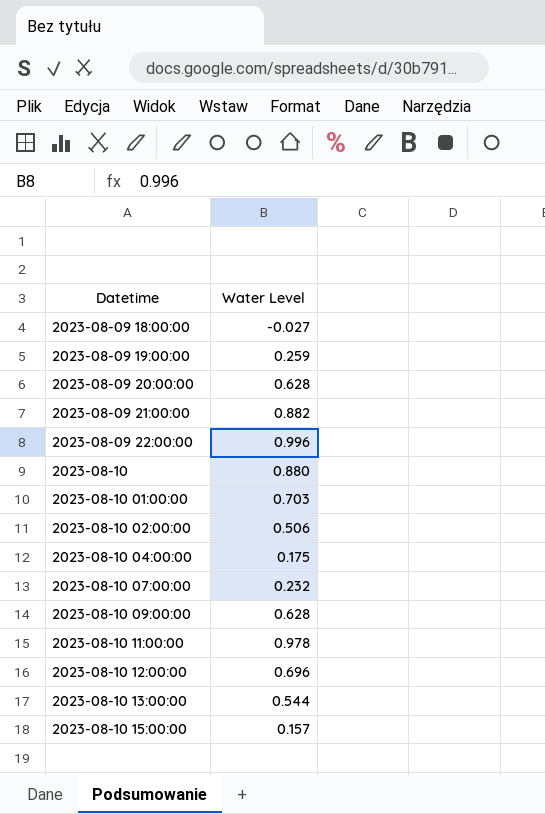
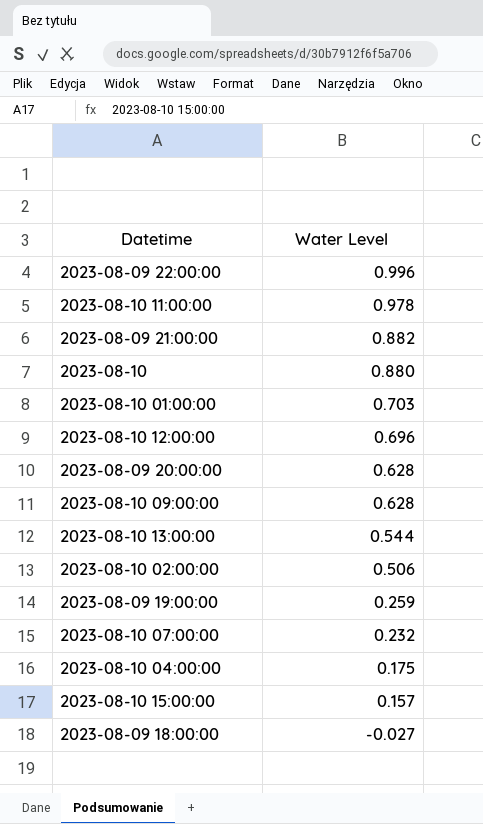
row order: Datetime ascending -> Water Level descending

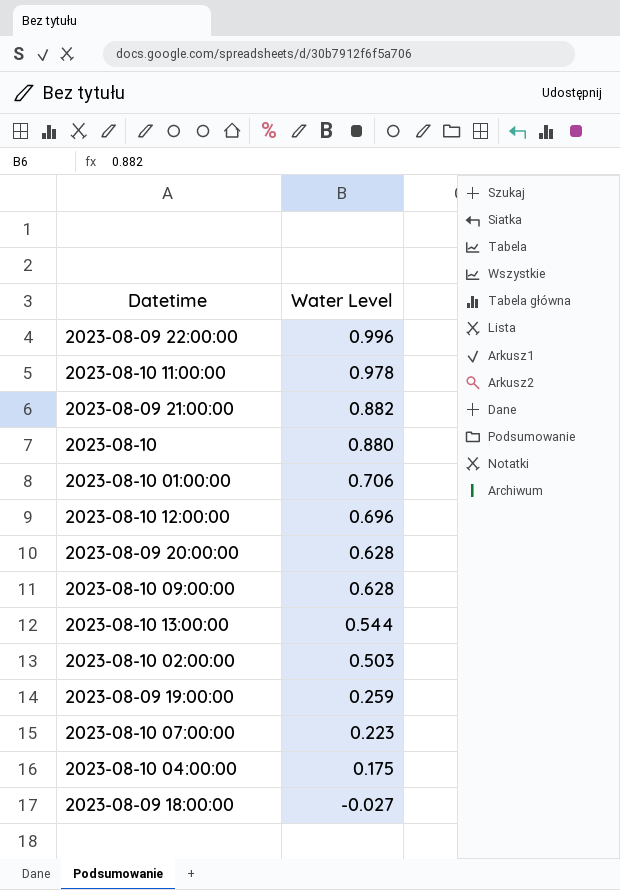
row 2023-08-10 15:00:00: 0.157 -> none
2023-08-10 01:00:00 | Water Level: 0.703 -> 0.706
2023-08-10 02:00:00 | Water Level: 0.506 -> 0.503
2023-08-10 07:00:00 | Water Level: 0.232 -> 0.223

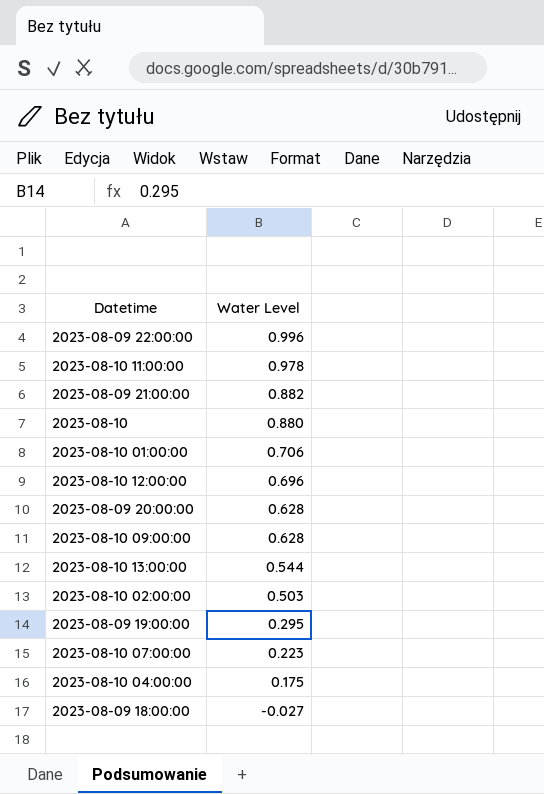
2023-08-09 19:00:00 | Water Level: 0.259 -> 0.295

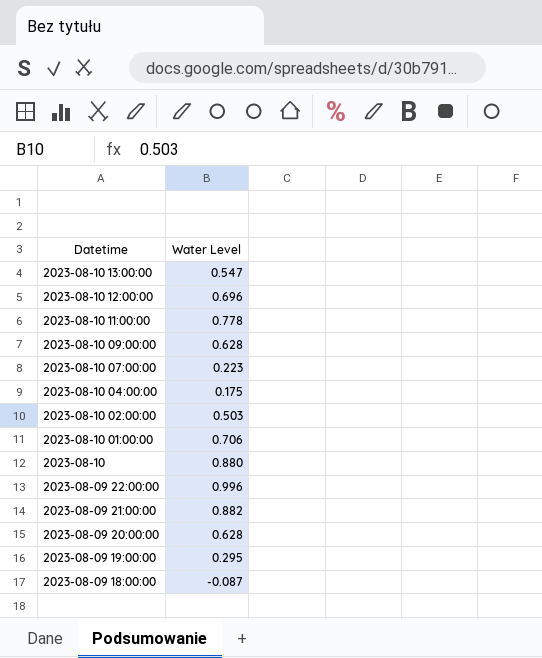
row order: Water Level descending -> Datetime descending
2023-08-10 13:00:00 | Water Level: 0.544 -> 0.547
2023-08-10 11:00:00 | Water Level: 0.978 -> 0.778
2023-08-09 18:00:00 | Water Level: -0.027 -> -0.087

